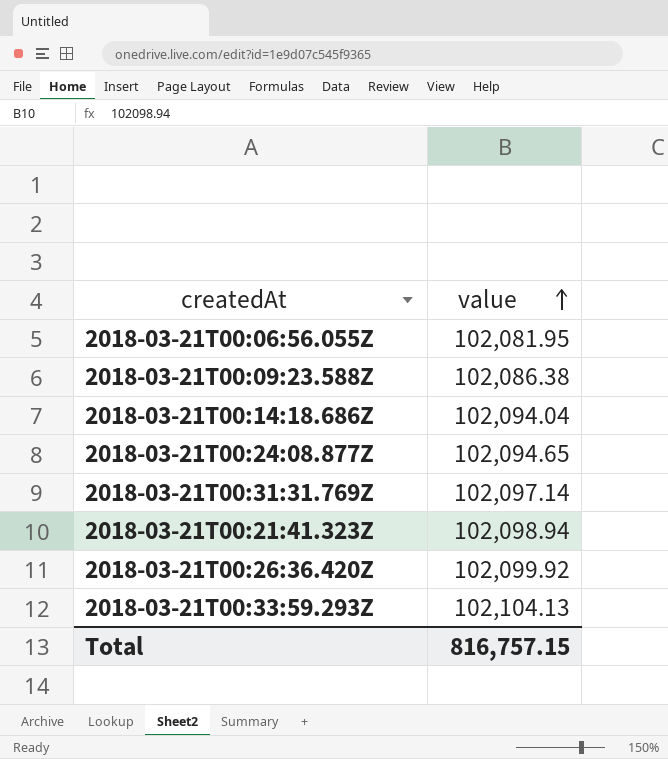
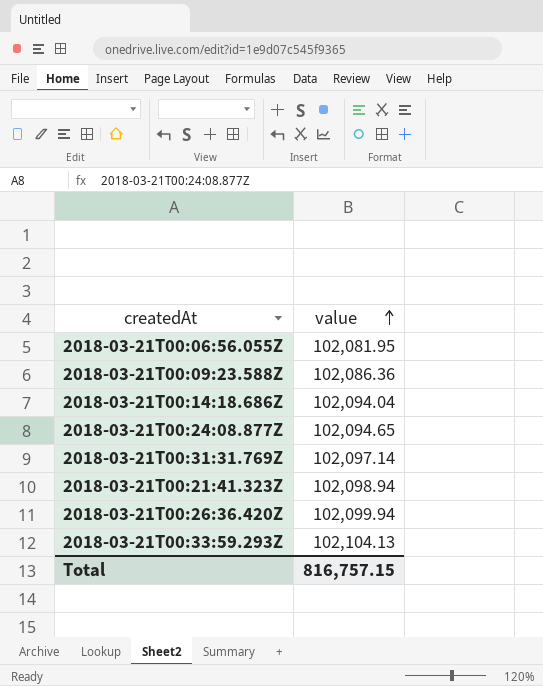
2018-03-21T00:09:23.588Z | value: 102,086.38 -> 102,086.36
2018-03-21T00:26:36.420Z | value: 102,099.92 -> 102,099.94

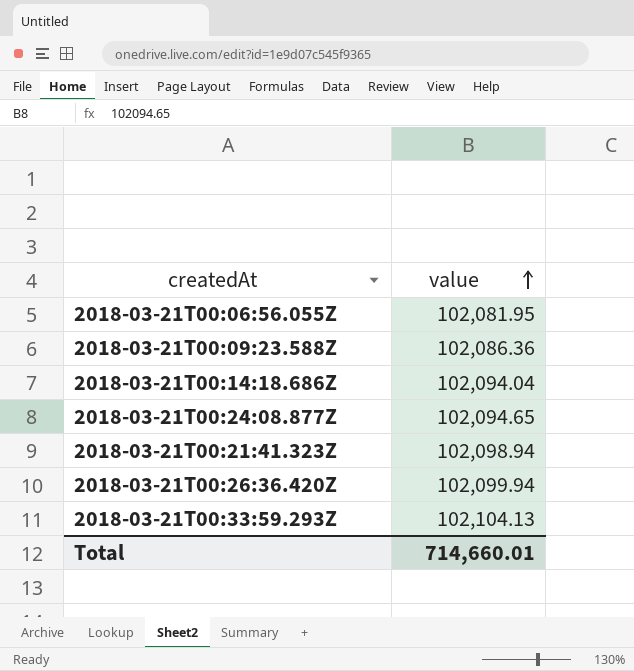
row 2018-03-21T00:31:31.769Z: 102,097.14 -> none
Total | value: 816,757.15 -> 714,660.01

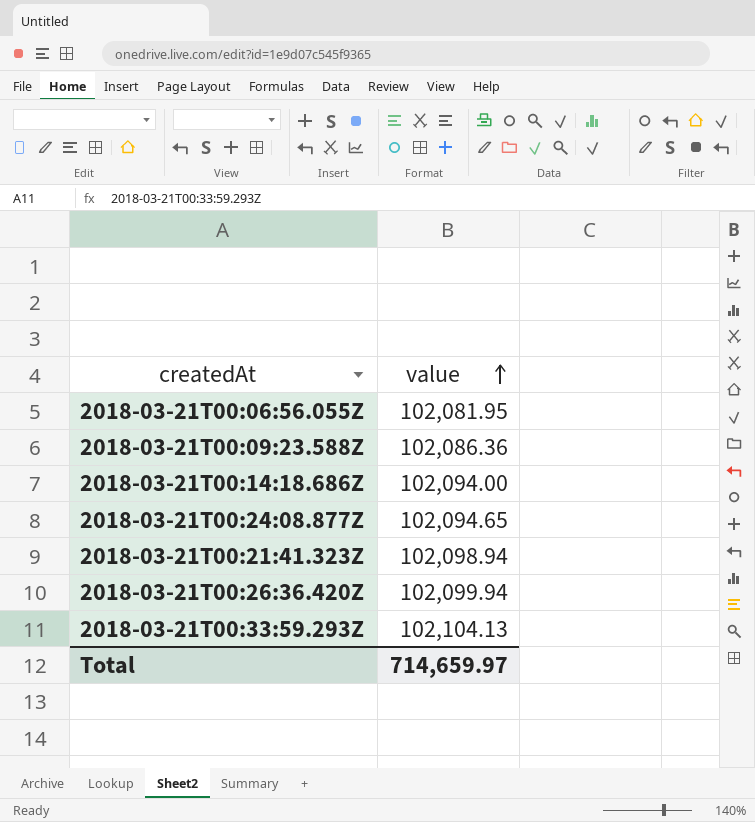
2018-03-21T00:14:18.686Z | value: 102,094.04 -> 102,094.00
Total | value: 714,660.01 -> 714,659.97

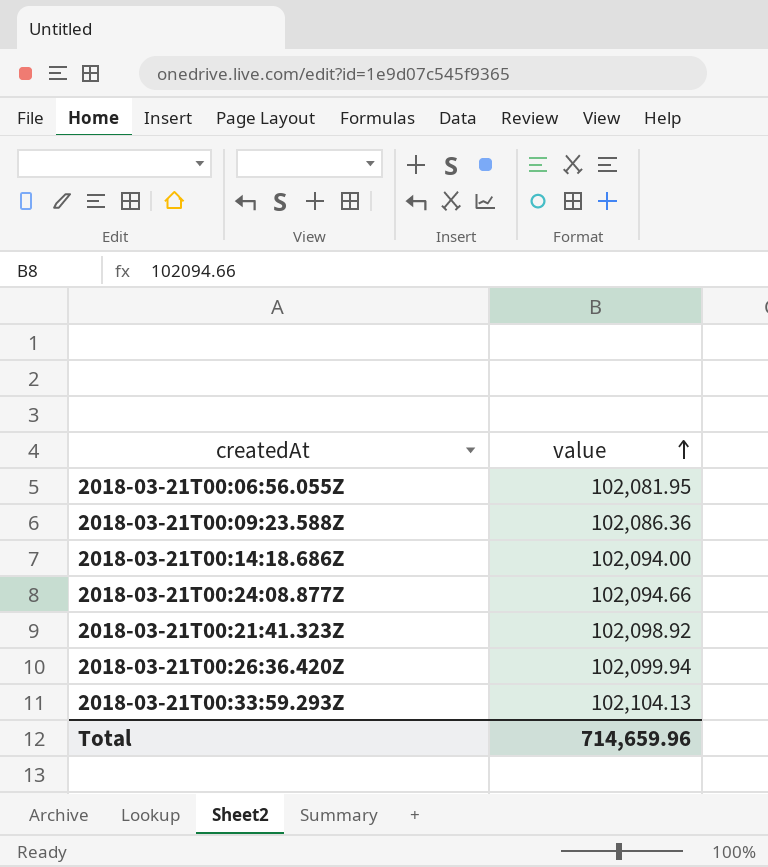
2018-03-21T00:24:08.877Z | value: 102,094.65 -> 102,094.66
2018-03-21T00:21:41.323Z | value: 102,098.94 -> 102,098.92
Total | value: 714,659.97 -> 714,659.96

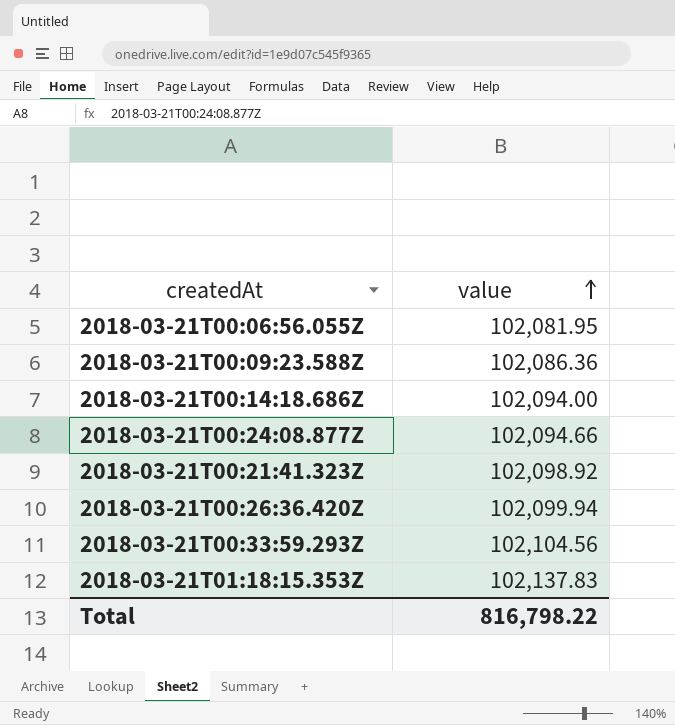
2018-03-21T00:33:59.293Z | value: 102,104.13 -> 102,104.56
row 2018-03-21T01:18:15.353Z: none -> 102,137.83
Total | value: 714,659.96 -> 816,798.22

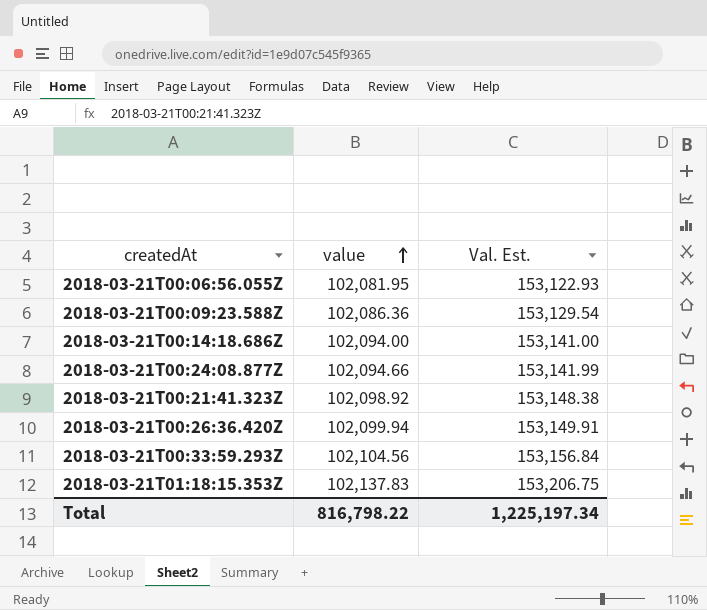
column Val. Est. | formula: none -> [value] * 1.5

